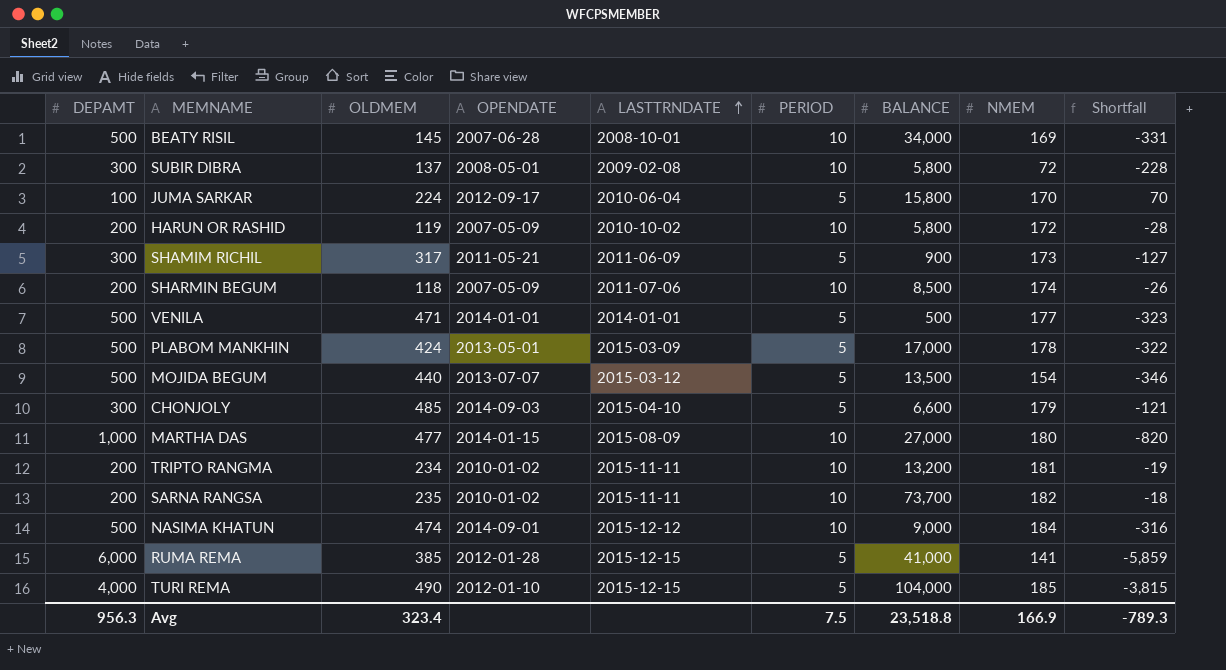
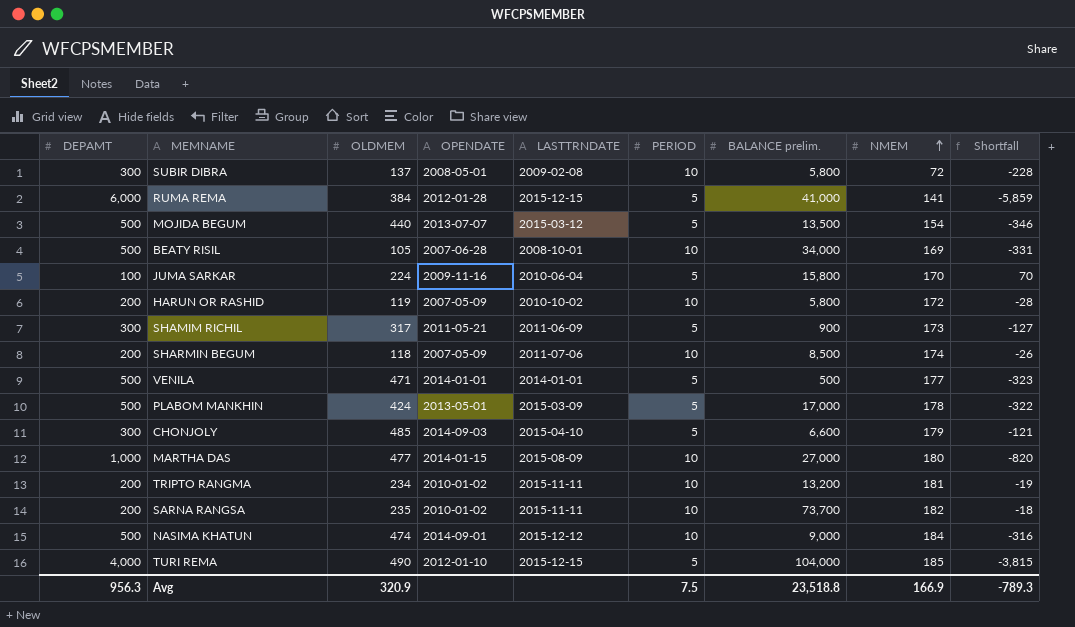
row order: LASTTRNDATE ascending -> NMEM ascending
column name: BALANCE -> BALANCE prelim.
RUMA REMA | OLDMEM: 385 -> 384
BEATY RISIL | OLDMEM: 145 -> 105
JUMA SARKAR | OPENDATE: 2012-09-17 -> 2009-11-16
Avg | OLDMEM: 323.4 -> 320.9

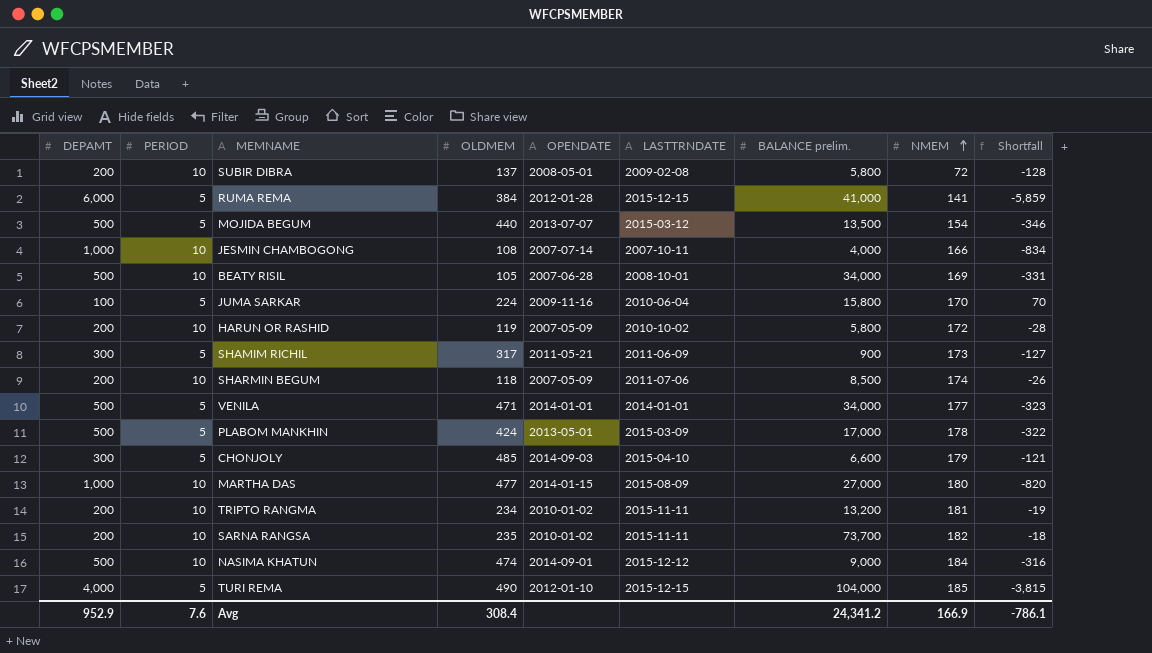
column PERIOD | position: 6 -> 2
SUBIR DIBRA | DEPAMT: 300 -> 200
SUBIR DIBRA | Shortfall: -228 -> -128
row JESMIN CHAMBOGONG: none -> 1,000 | 10 | 108 | 2007-07-14 | 2007-10-11 | 4,000 | 166 | -834
VENILA | BALANCE prelim.: 500 -> 34,000
Avg | DEPAMT: 956.3 -> 952.9
Avg | PERIOD: 7.5 -> 7.6
Avg | OLDMEM: 320.9 -> 308.4
Avg | BALANCE prelim.: 23,518.8 -> 24,341.2
Avg | Shortfall: -789.3 -> -786.1

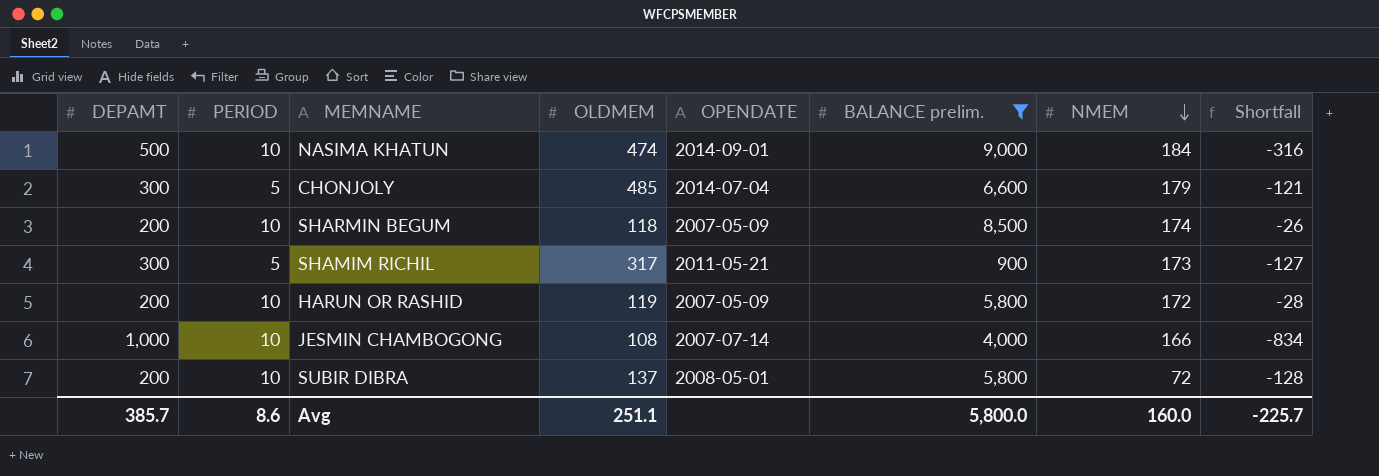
filter: none -> BALANCE prelim. <= 9,000
row order: NMEM ascending -> NMEM descending
column LASTTRNDATE | position: 6 -> none
CHONJOLY | OPENDATE: 2014-09-03 -> 2014-07-04
Avg | DEPAMT: 952.9 -> 385.7
Avg | PERIOD: 7.6 -> 8.6
Avg | OLDMEM: 308.4 -> 251.1
Avg | BALANCE prelim.: 24,341.2 -> 5,800.0
Avg | NMEM: 166.9 -> 160.0
Avg | Shortfall: -786.1 -> -225.7

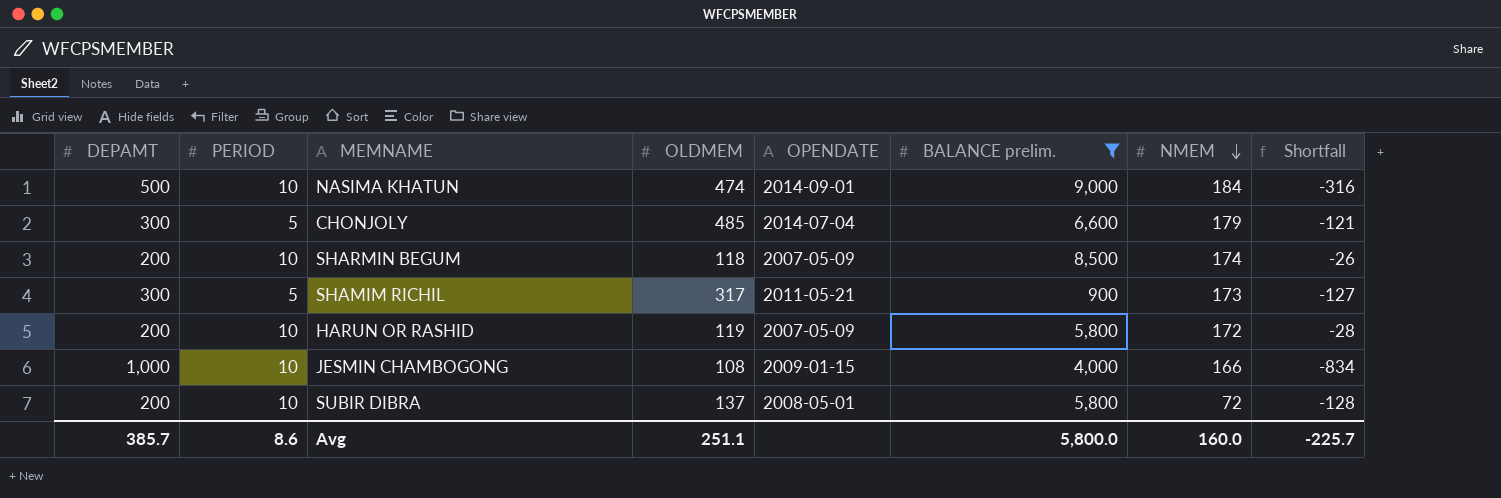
JESMIN CHAMBOGONG | OPENDATE: 2007-07-14 -> 2009-01-15

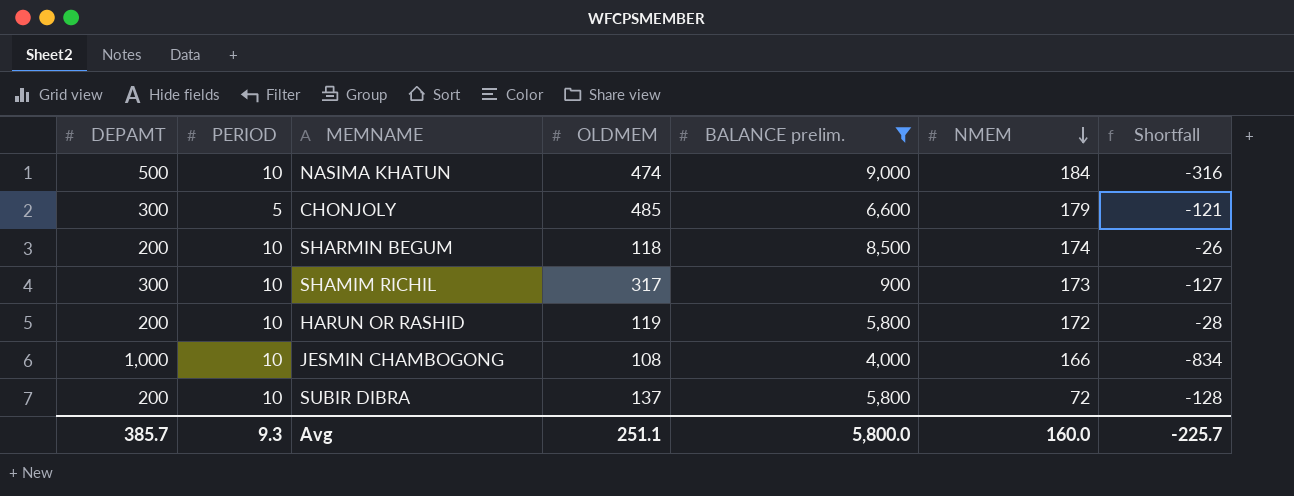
column OPENDATE | position: 5 -> none
SHAMIM RICHIL | PERIOD: 5 -> 10
Avg | PERIOD: 8.6 -> 9.3

